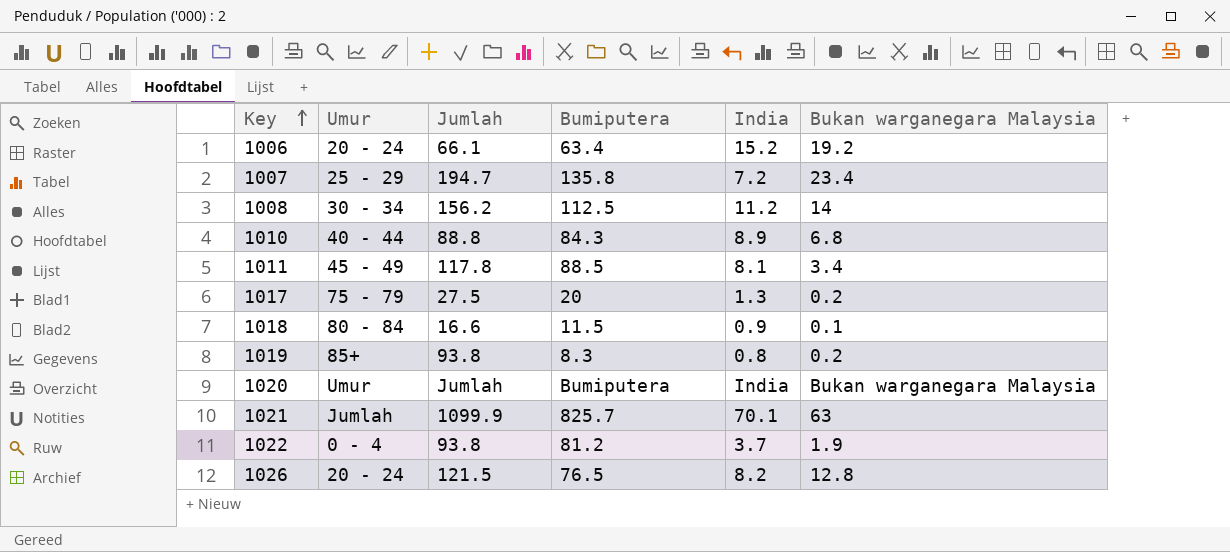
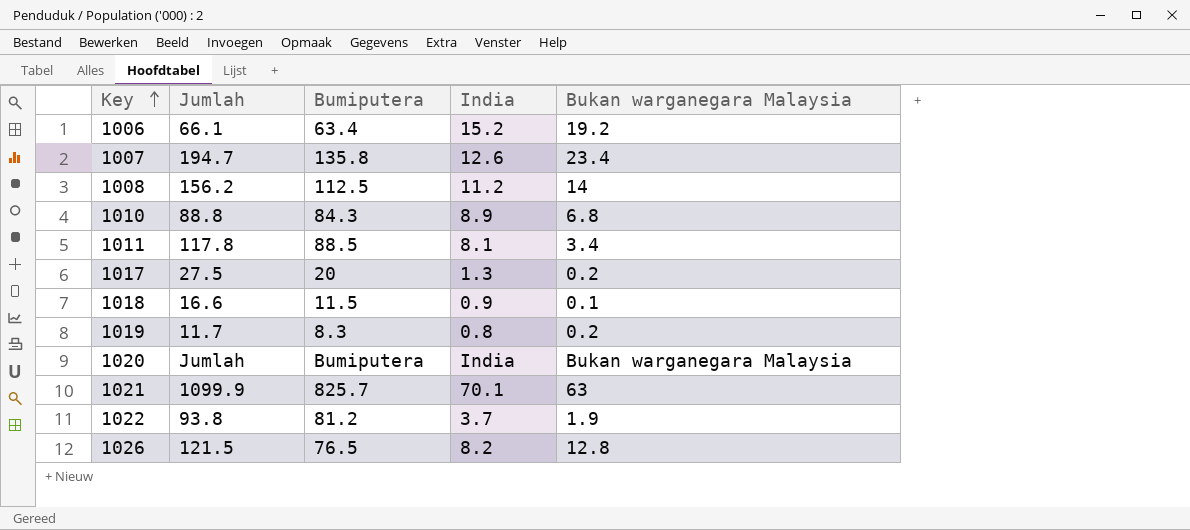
column Umur | position: 2 -> none
1007 | India: 7.2 -> 12.6
1019 | Jumlah: 93.8 -> 11.7

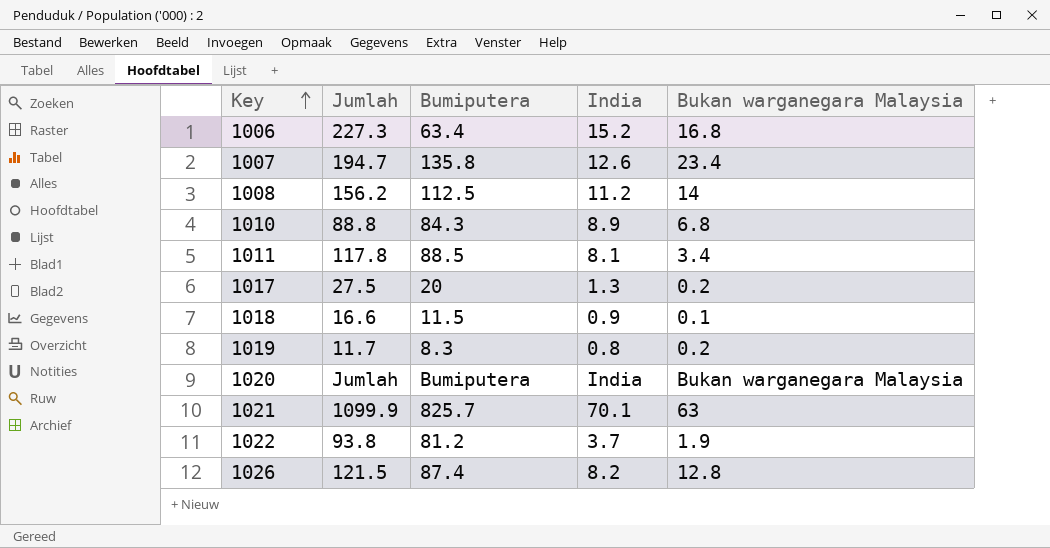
1006 | Jumlah: 66.1 -> 227.3
1006 | Bukan warganegara Malaysia: 19.2 -> 16.8
1026 | Bumiputera: 76.5 -> 87.4

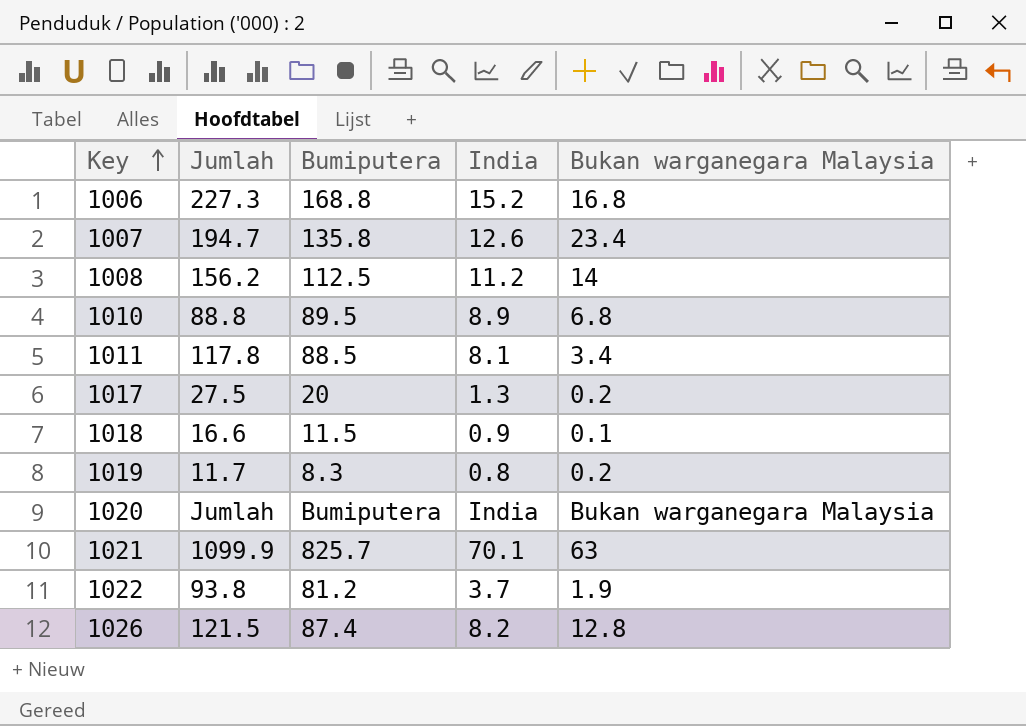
1006 | Bumiputera: 63.4 -> 168.8
1010 | Bumiputera: 84.3 -> 89.5

